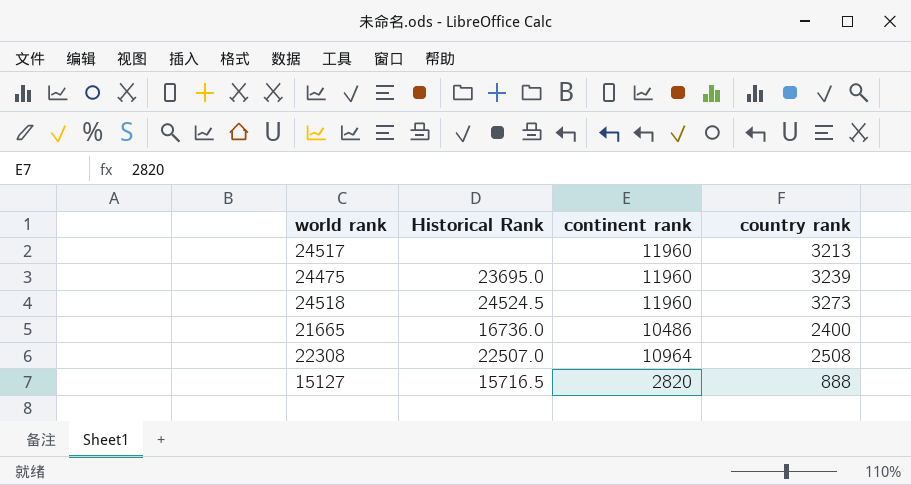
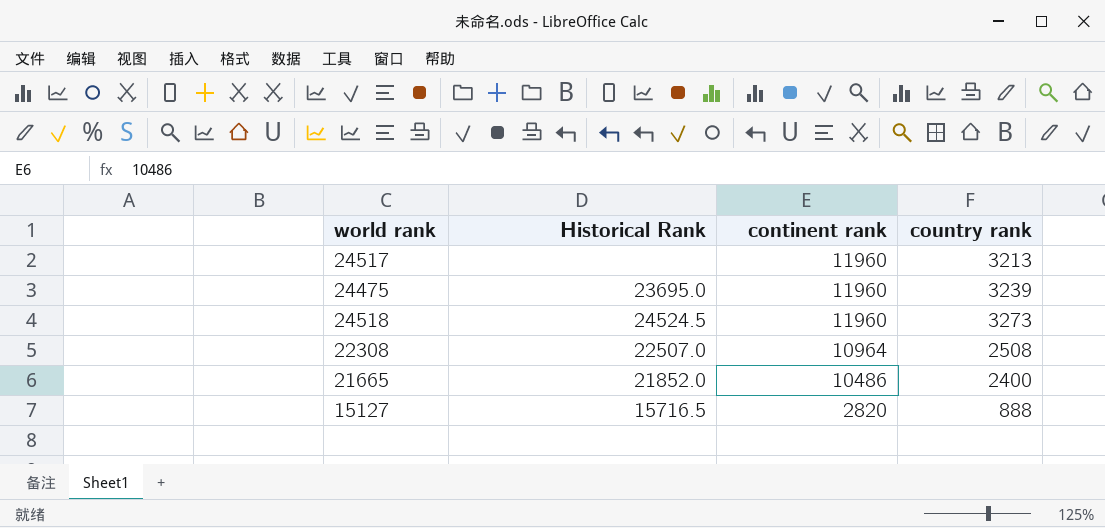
row order: none -> continent rank descending
21665 | Historical Rank: 16736.0 -> 21852.0

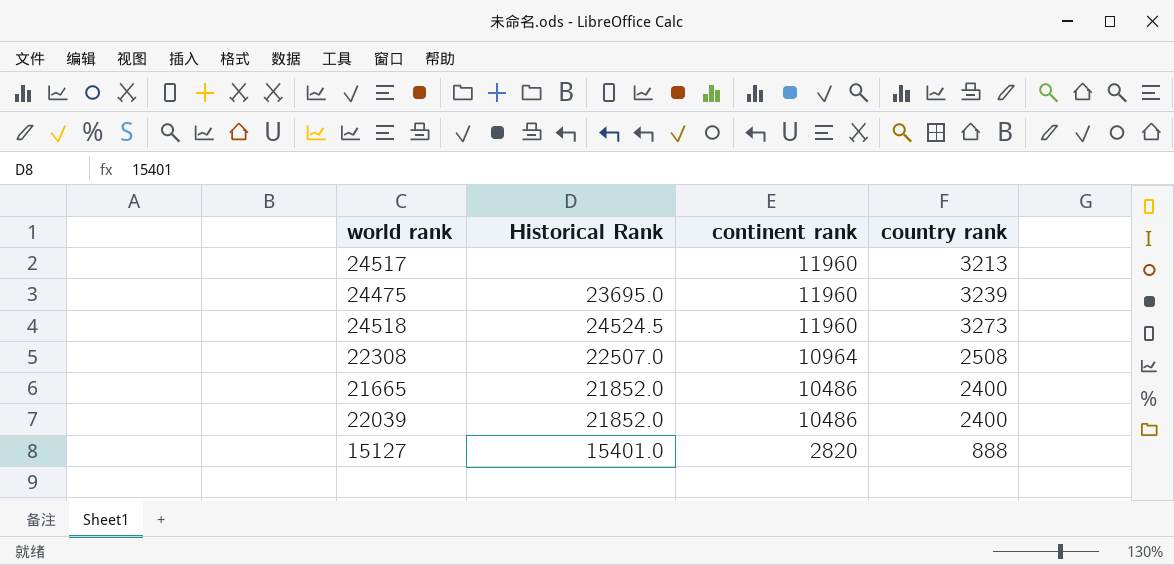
row 22039: none -> 21852.0 | 10486 | 2400
15127 | Historical Rank: 15716.5 -> 15401.0

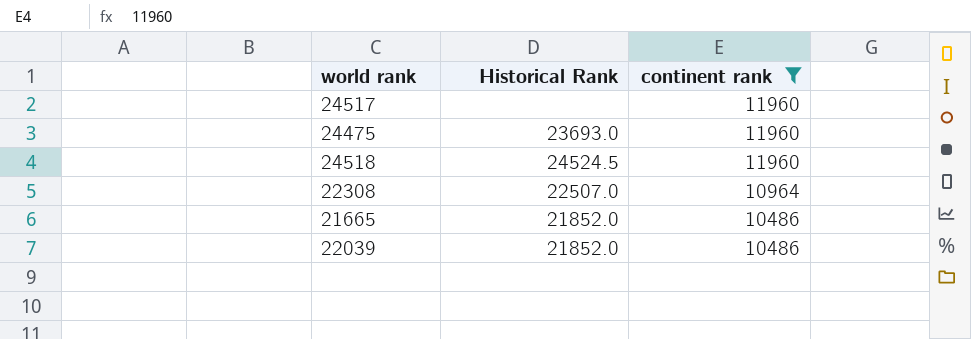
filter: none -> continent rank != 2820
column country rank | position: 4 -> none
24475 | Historical Rank: 23695.0 -> 23693.0

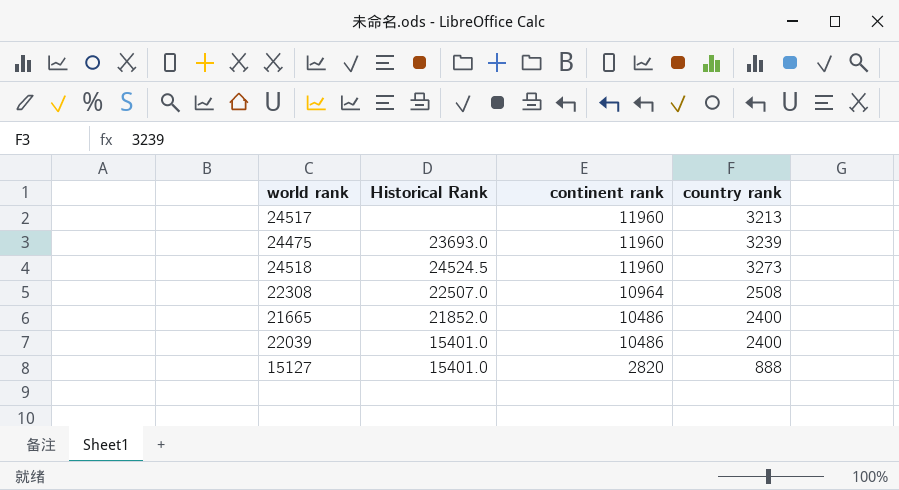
filter: continent rank != 2820 -> none
column country rank | position: none -> 4
22039 | Historical Rank: 21852.0 -> 15401.0

